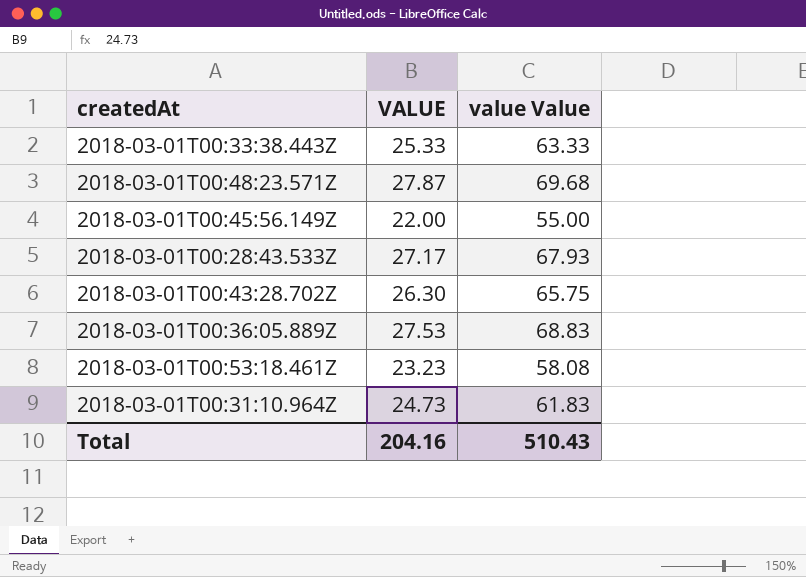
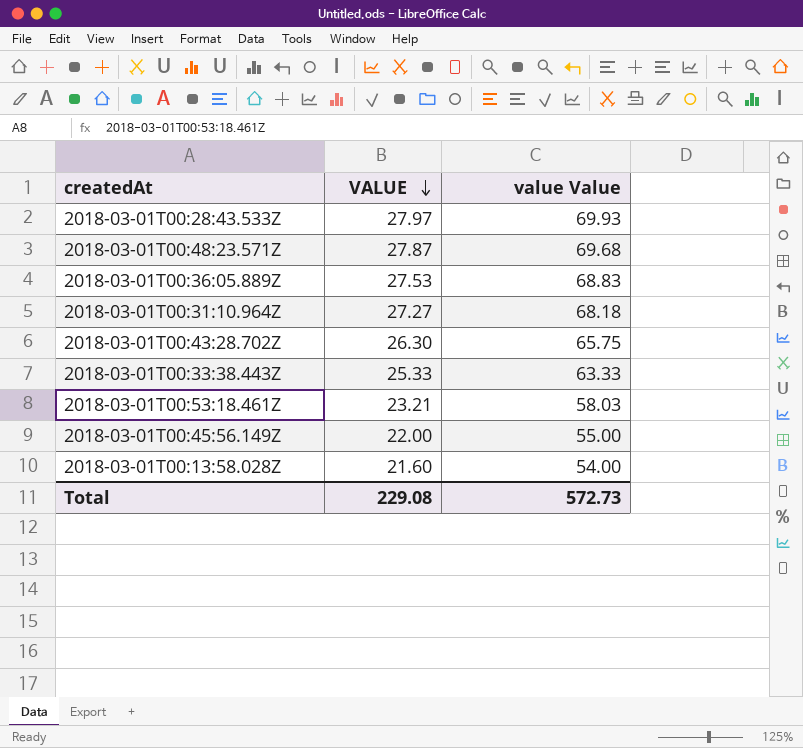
row order: none -> VALUE descending
2018-03-01T00:28:43.533Z | VALUE: 27.17 -> 27.97
2018-03-01T00:28:43.533Z | value Value: 67.93 -> 69.93
2018-03-01T00:31:10.964Z | VALUE: 24.73 -> 27.27
2018-03-01T00:31:10.964Z | value Value: 61.83 -> 68.18
2018-03-01T00:53:18.461Z | VALUE: 23.23 -> 23.21
2018-03-01T00:53:18.461Z | value Value: 58.08 -> 58.03
row 2018-03-01T00:13:58.028Z: none -> 21.60 | 54.00
Total | VALUE: 204.16 -> 229.08
Total | value Value: 510.43 -> 572.73

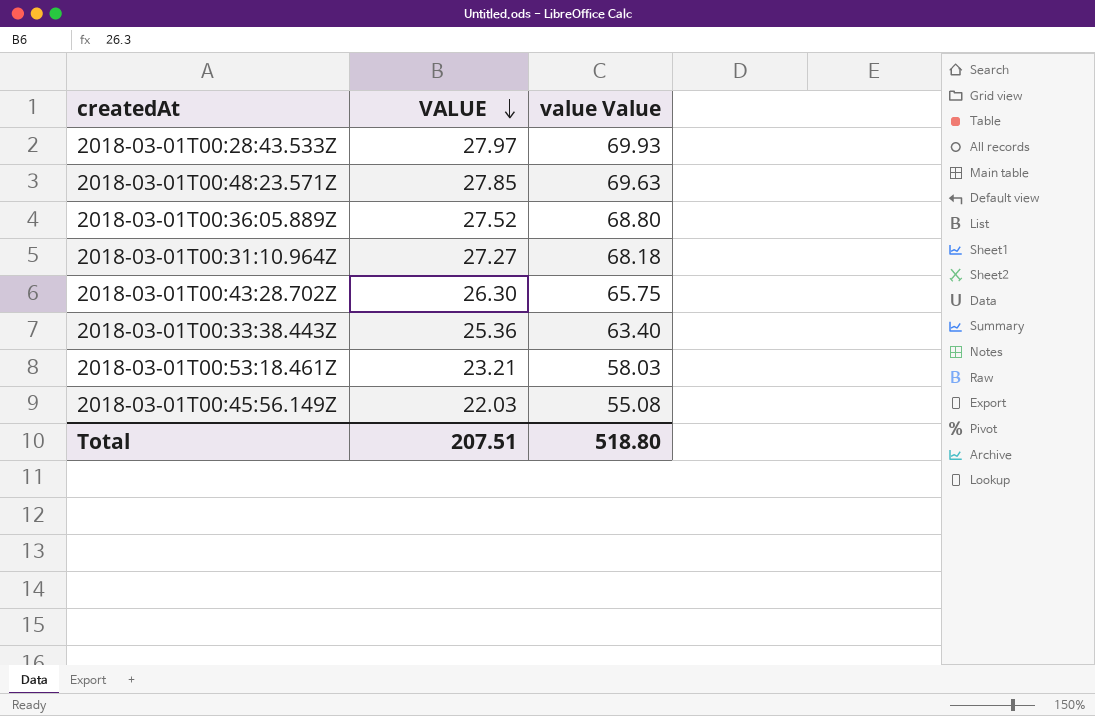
row 2018-03-01T00:13:58.028Z: 21.60 | 54.00 -> none
2018-03-01T00:48:23.571Z | VALUE: 27.87 -> 27.85
2018-03-01T00:48:23.571Z | value Value: 69.68 -> 69.63
2018-03-01T00:36:05.889Z | VALUE: 27.53 -> 27.52
2018-03-01T00:36:05.889Z | value Value: 68.83 -> 68.80
2018-03-01T00:33:38.443Z | VALUE: 25.33 -> 25.36
2018-03-01T00:33:38.443Z | value Value: 63.33 -> 63.40
2018-03-01T00:45:56.149Z | VALUE: 22.00 -> 22.03
2018-03-01T00:45:56.149Z | value Value: 55.00 -> 55.08
Total | VALUE: 229.08 -> 207.51
Total | value Value: 572.73 -> 518.80

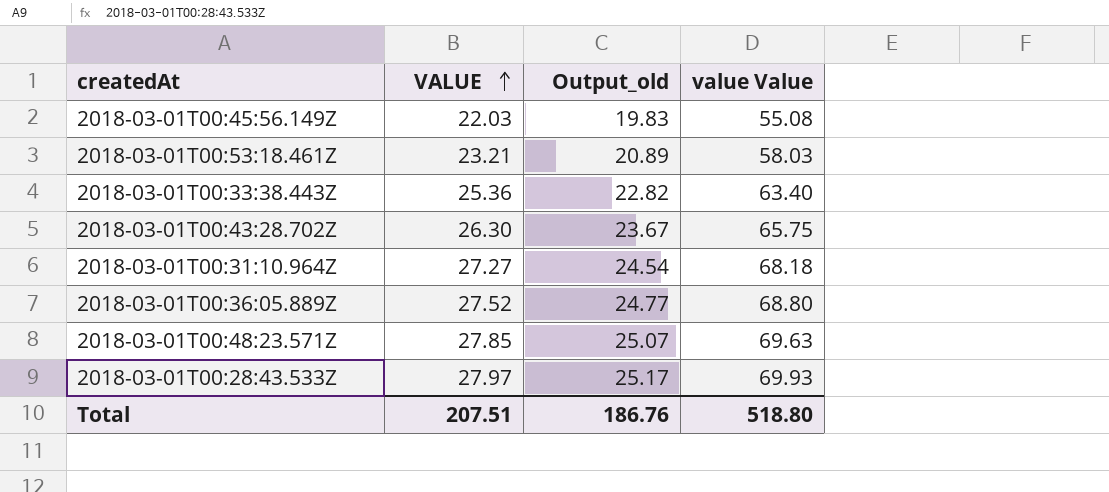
row order: VALUE descending -> VALUE ascending
column Output_old | formula: none -> [VALUE] * 0.9

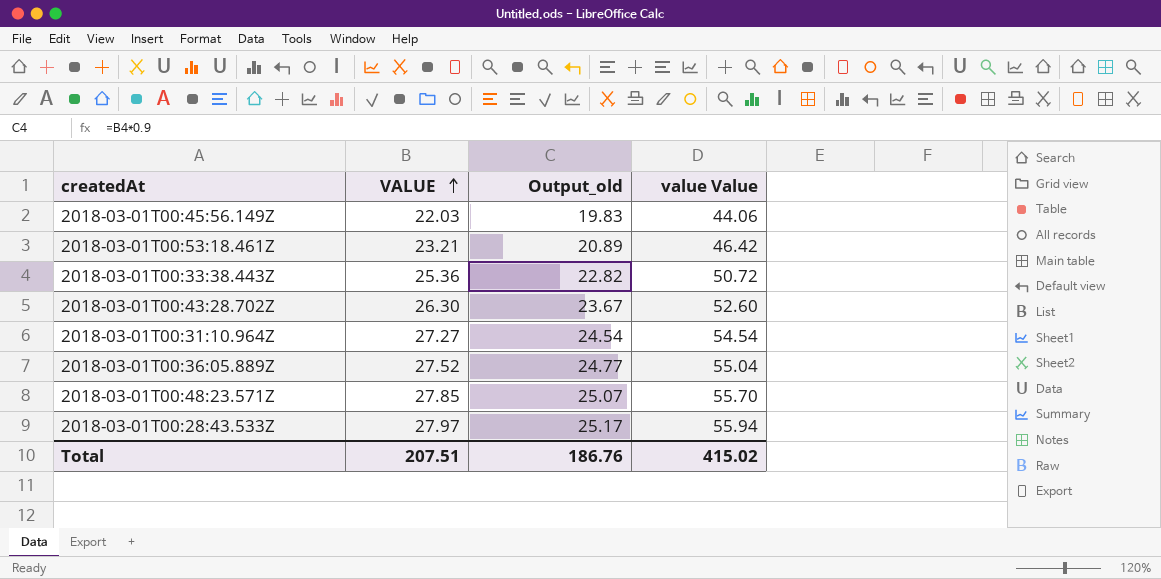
column value Value | formula: [VALUE] * 2.5 -> [VALUE] * 2
Total | value Value: 518.80 -> 415.02

